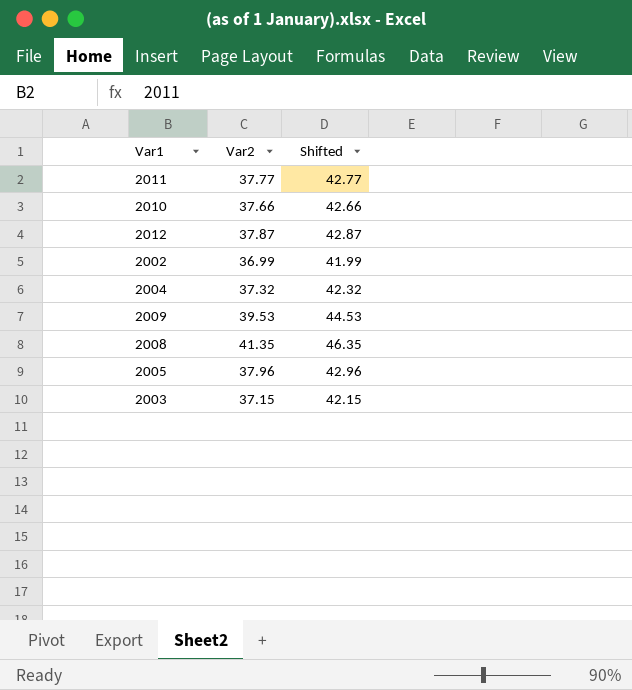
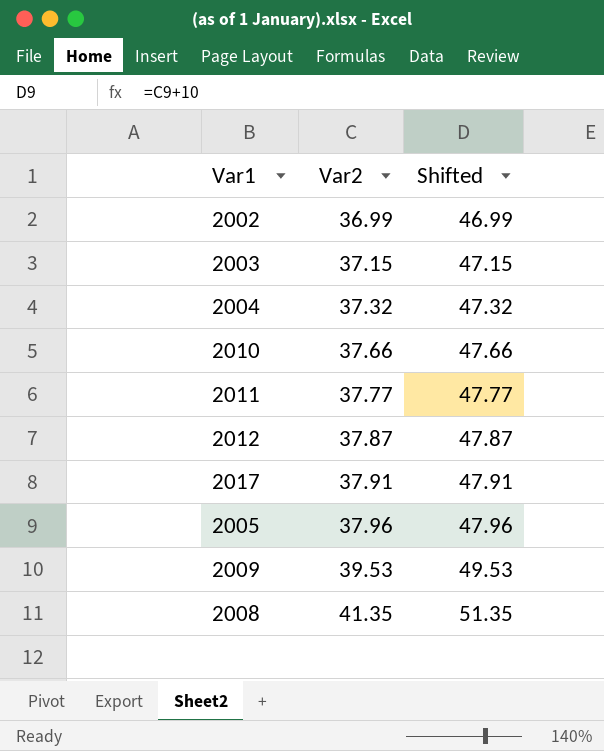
row order: none -> Var2 ascending
column Shifted | formula: [Var2] + 5 -> [Var2] + 10
row 2017: none -> 37.91 | 47.91

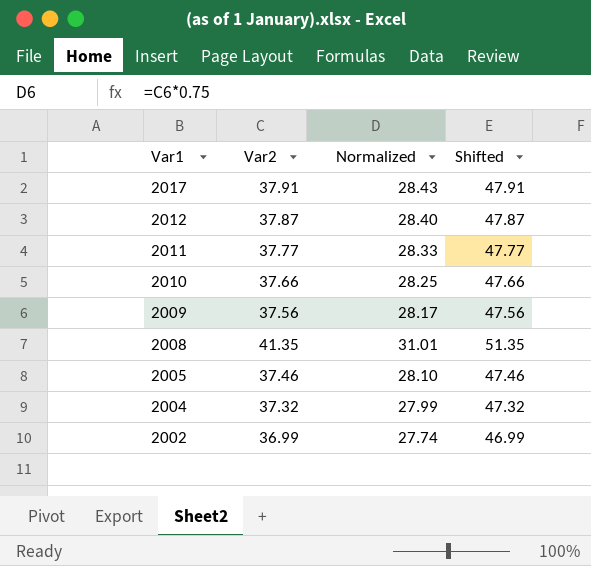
row order: Var2 ascending -> Var1 descending
column Normalized | formula: none -> [Var2] * 0.75
row 2003: 37.15 | 47.15 -> none
2009 | Var2: 39.53 -> 37.56
2009 | Shifted: 49.53 -> 47.56
2005 | Var2: 37.96 -> 37.46
2005 | Shifted: 47.96 -> 47.46

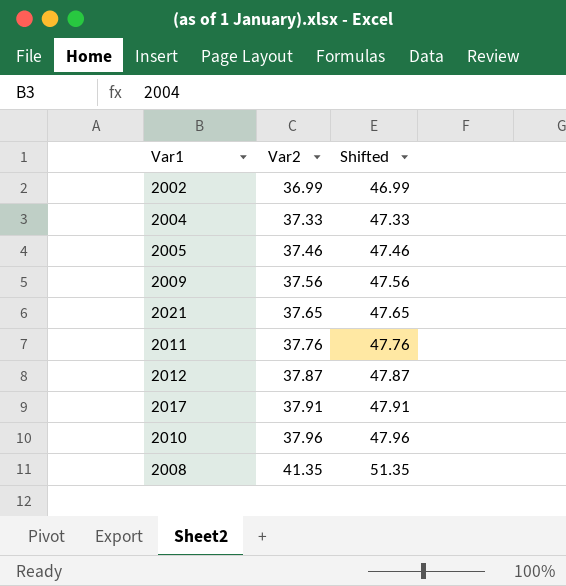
row order: Var1 descending -> Var2 ascending
column Normalized | formula: [Var2] * 0.75 -> none
2004 | Var2: 37.32 -> 37.33
2004 | Shifted: 47.32 -> 47.33
row 2021: none -> 37.65 | 47.65
2011 | Var2: 37.77 -> 37.76
2011 | Shifted: 47.77 -> 47.76
2010 | Var2: 37.66 -> 37.96
2010 | Shifted: 47.66 -> 47.96

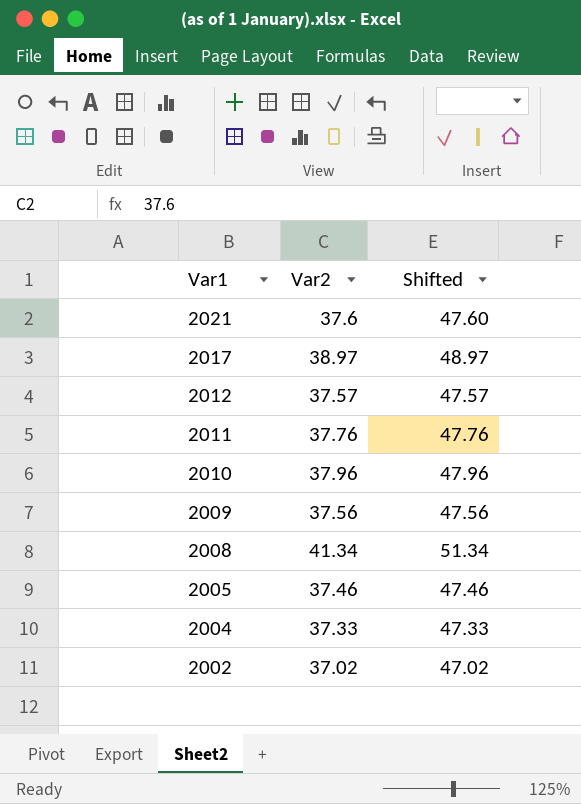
row order: Var2 ascending -> Var1 descending
2021 | Var2: 37.65 -> 37.6
2021 | Shifted: 47.65 -> 47.60
2017 | Var2: 37.91 -> 38.97
2017 | Shifted: 47.91 -> 48.97
2012 | Var2: 37.87 -> 37.57
2012 | Shifted: 47.87 -> 47.57
2008 | Var2: 41.35 -> 41.34
2008 | Shifted: 51.35 -> 51.34
2002 | Var2: 36.99 -> 37.02
2002 | Shifted: 46.99 -> 47.02

